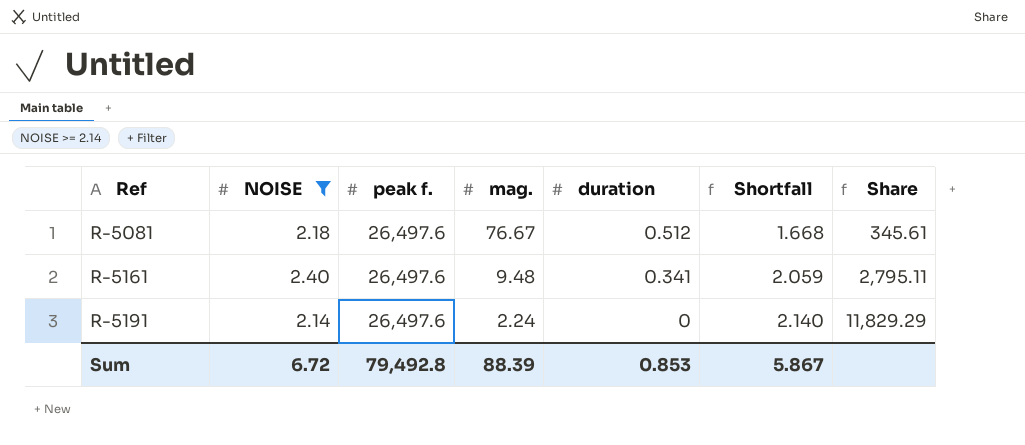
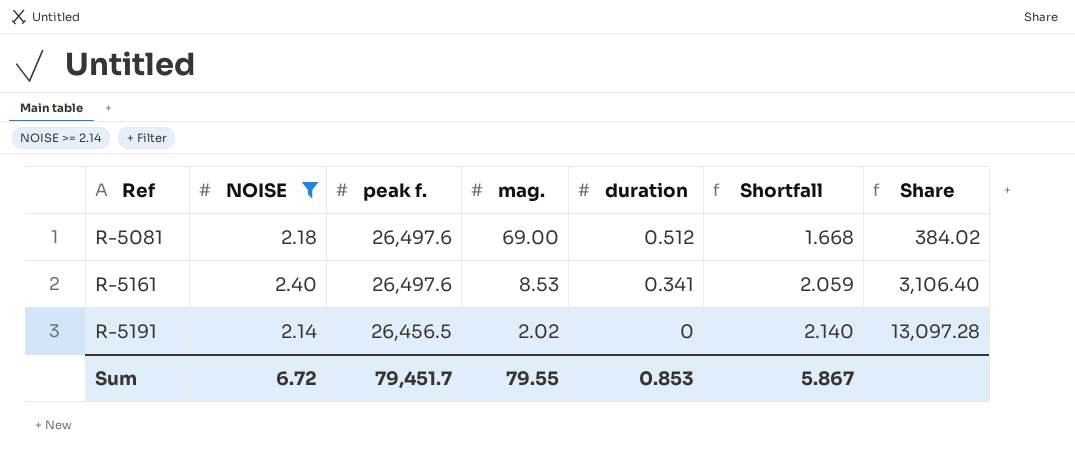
R-5081 | mag.: 76.67 -> 69.00
R-5081 | Share: 345.61 -> 384.02
R-5161 | mag.: 9.48 -> 8.53
R-5161 | Share: 2,795.11 -> 3,106.40
R-5191 | peak f.: 26,497.6 -> 26,456.5
R-5191 | mag.: 2.24 -> 2.02
R-5191 | Share: 11,829.29 -> 13,097.28
Sum | peak f.: 79,492.8 -> 79,451.7
Sum | mag.: 88.39 -> 79.55

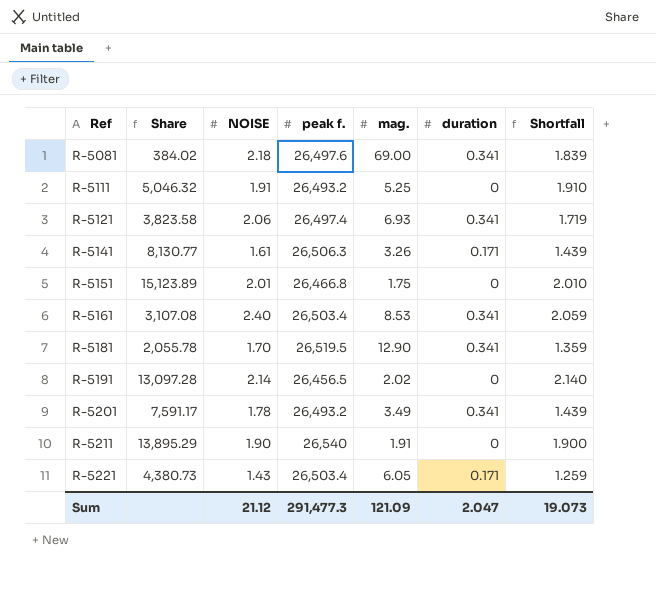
filter: NOISE >= 2.14 -> none
column Share | position: 7 -> 2
R-5081 | duration: 0.512 -> 0.341
R-5081 | Shortfall: 1.668 -> 1.839
R-5161 | Share: 3,106.40 -> 3,107.08
R-5161 | peak f.: 26,497.6 -> 26,503.4
Sum | NOISE: 6.72 -> 21.12
Sum | peak f.: 79,451.7 -> 291,477.3
Sum | mag.: 79.55 -> 121.09
Sum | duration: 0.853 -> 2.047
Sum | Shortfall: 5.867 -> 19.073

